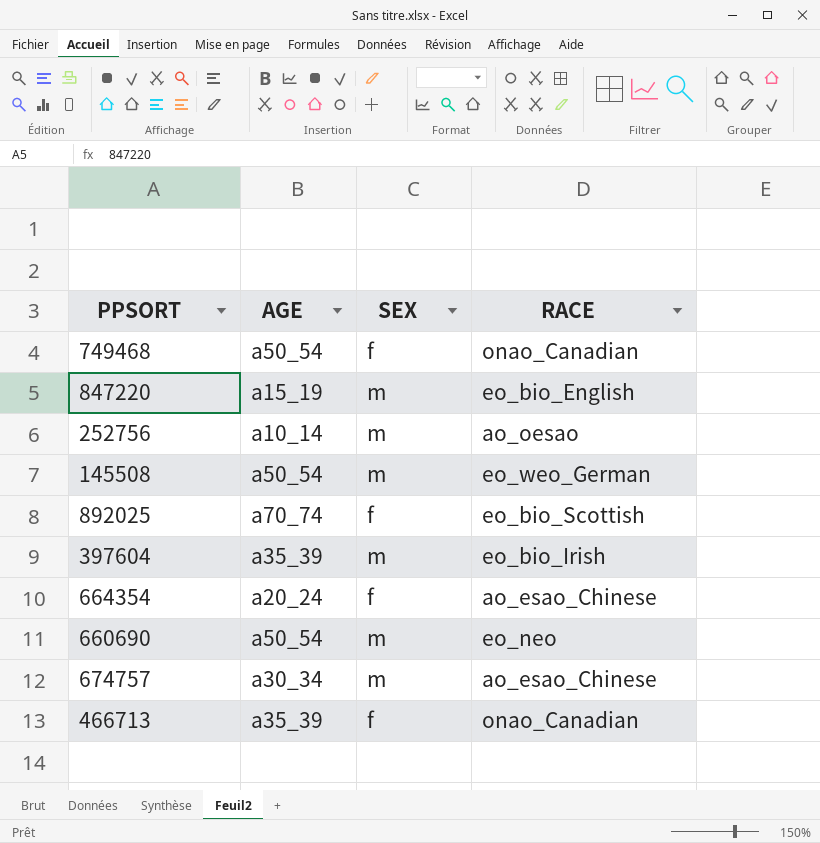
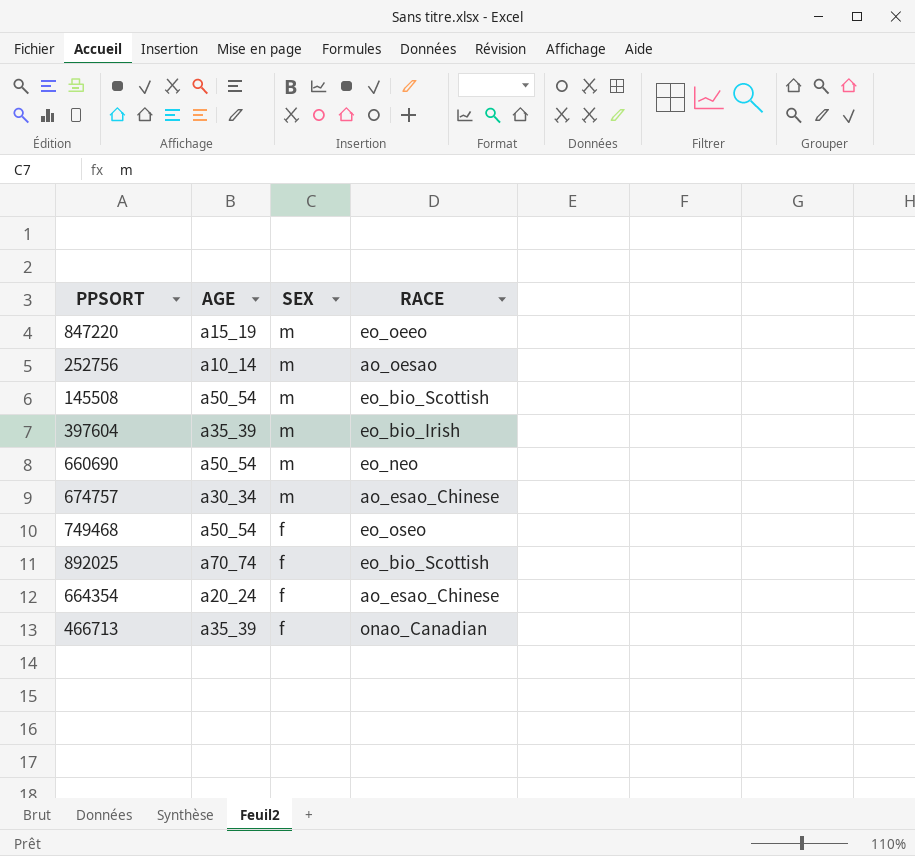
row order: none -> SEX descending
847220 | RACE: eo_bio_English -> eo_oeeo
145508 | RACE: eo_weo_German -> eo_bio_Scottish
749468 | RACE: onao_Canadian -> eo_oseo

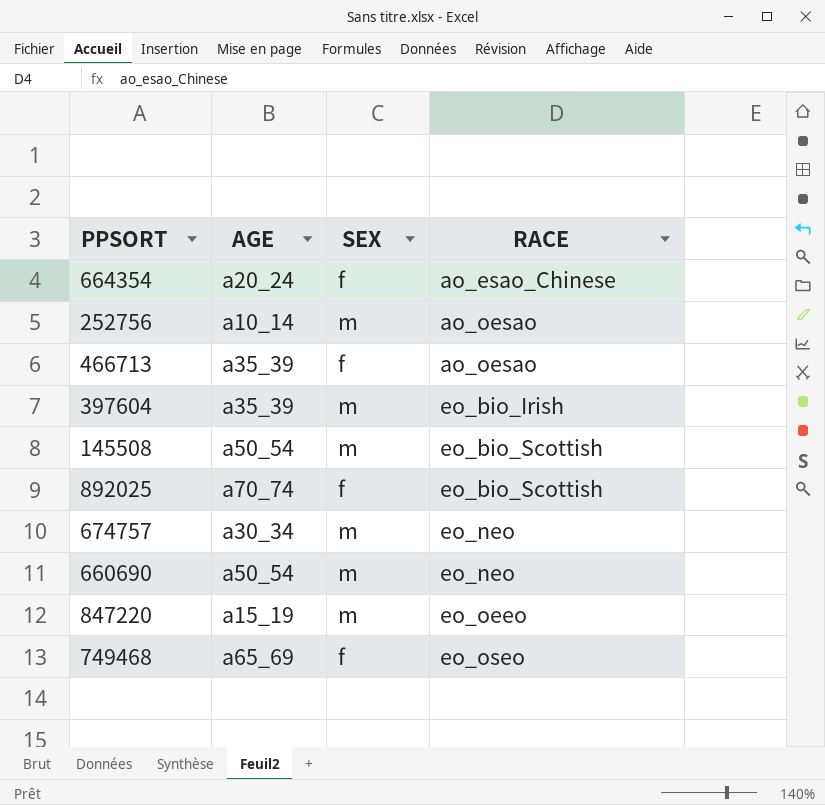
row order: SEX descending -> RACE ascending
466713 | RACE: onao_Canadian -> ao_oesao
674757 | RACE: ao_esao_Chinese -> eo_neo
749468 | AGE: a50_54 -> a65_69

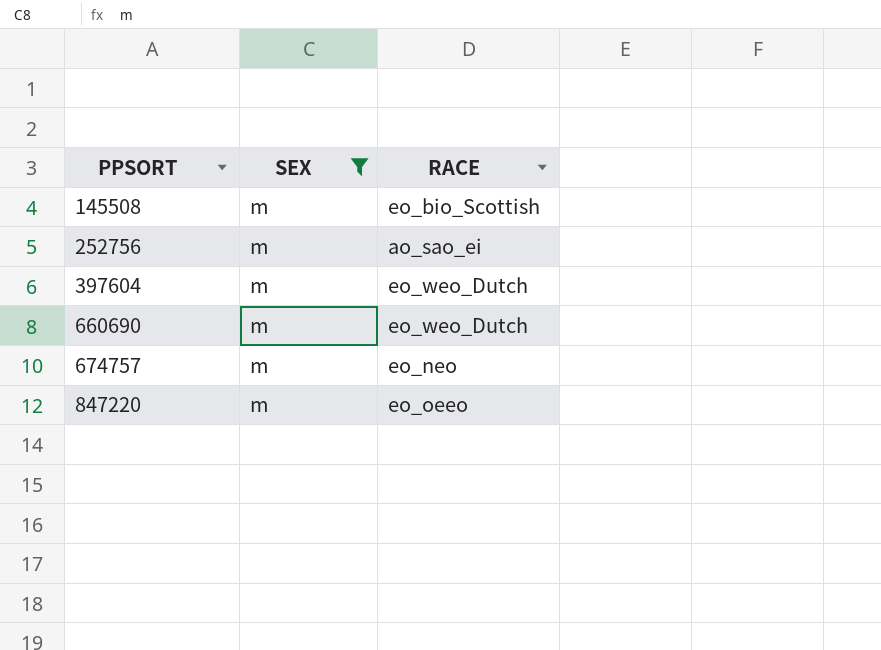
filter: none -> SEX = m
row order: RACE ascending -> PPSORT ascending
column AGE | position: 2 -> none
252756 | RACE: ao_oesao -> ao_sao_ei
397604 | RACE: eo_bio_Irish -> eo_weo_Dutch
660690 | RACE: eo_neo -> eo_weo_Dutch

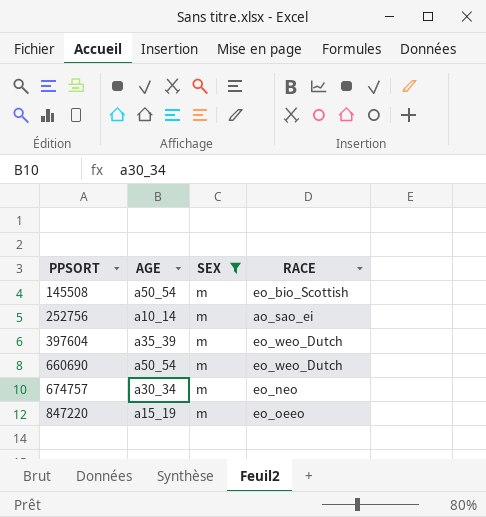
column AGE | position: none -> 2

